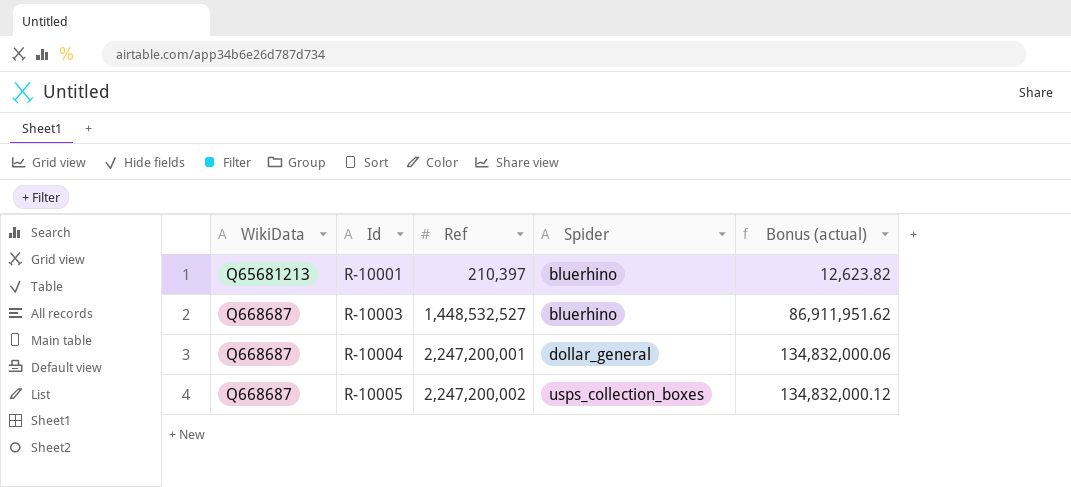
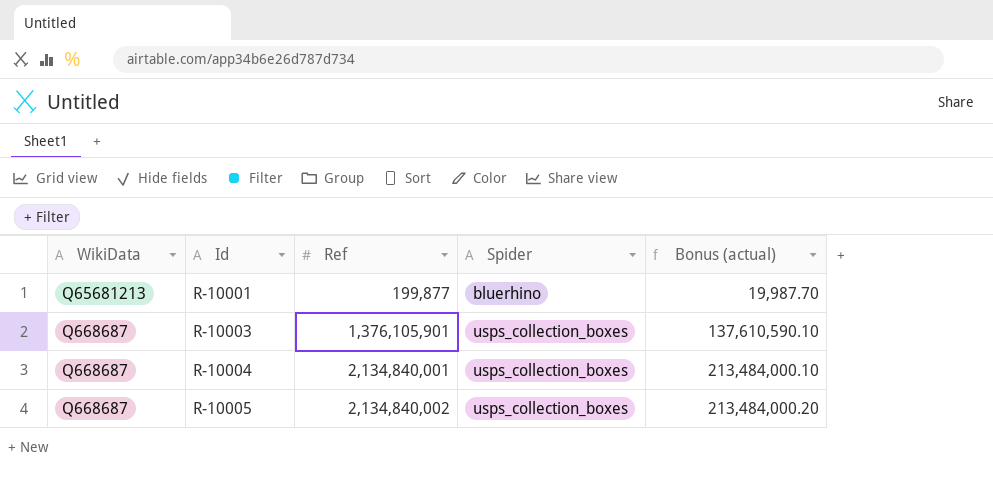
column Bonus (actual) | formula: [Ref] * 0.06 -> [Ref] * 0.1
R-10001 | Ref: 210,397 -> 199,877
R-10003 | Ref: 1,448,532,527 -> 1,376,105,901
R-10003 | Spider: bluerhino -> usps_collection_boxes
R-10004 | Ref: 2,247,200,001 -> 2,134,840,001
R-10004 | Spider: dollar_general -> usps_collection_boxes
R-10005 | Ref: 2,247,200,002 -> 2,134,840,002

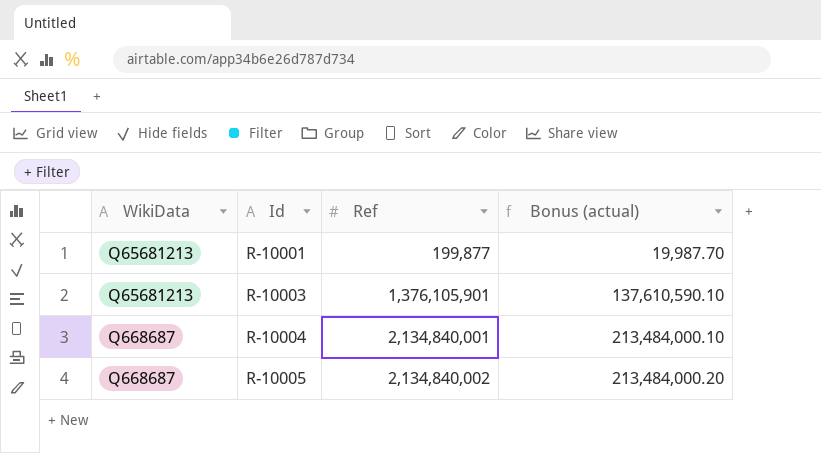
column Spider | position: 4 -> none
R-10003 | WikiData: Q668687 -> Q65681213

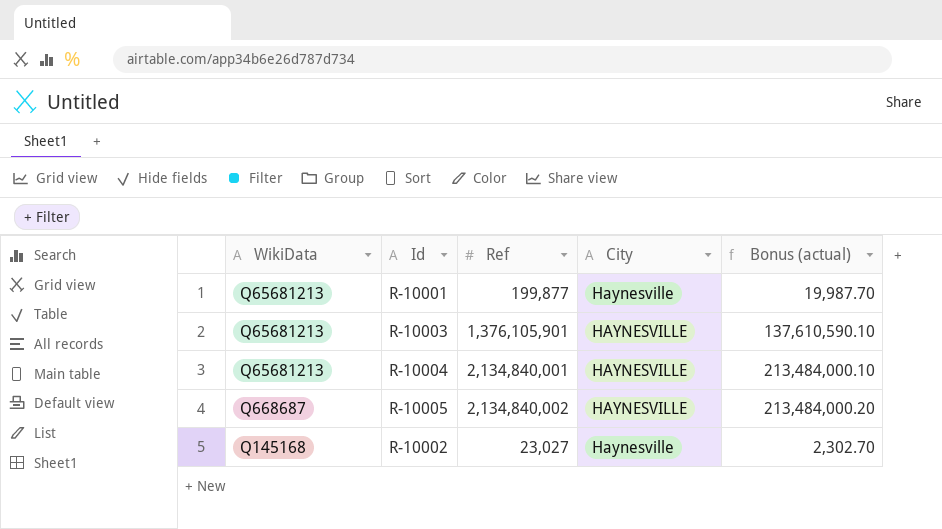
column City | position: none -> 4
R-10004 | WikiData: Q668687 -> Q65681213
row R-10002: none -> Q145168 | 23,027 | Haynesville | 2,302.70

